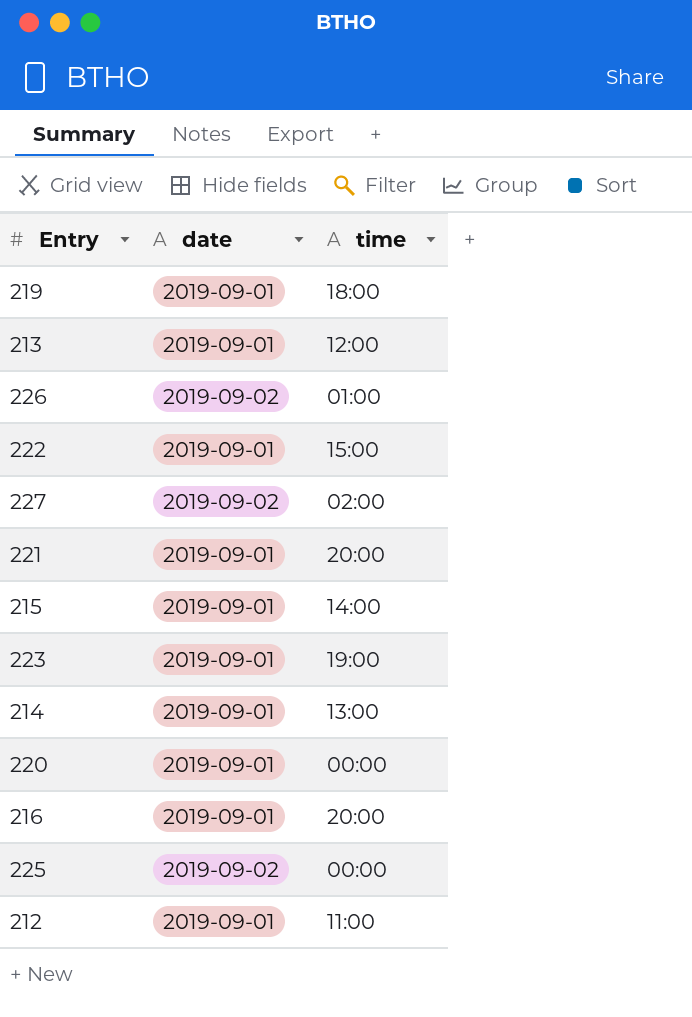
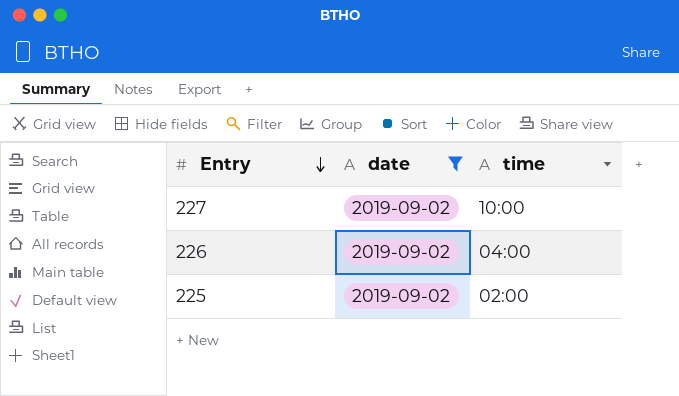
filter: none -> date = 2019-09-02
row order: none -> Entry descending
227 | time: 02:00 -> 10:00
226 | time: 01:00 -> 04:00
225 | time: 00:00 -> 02:00

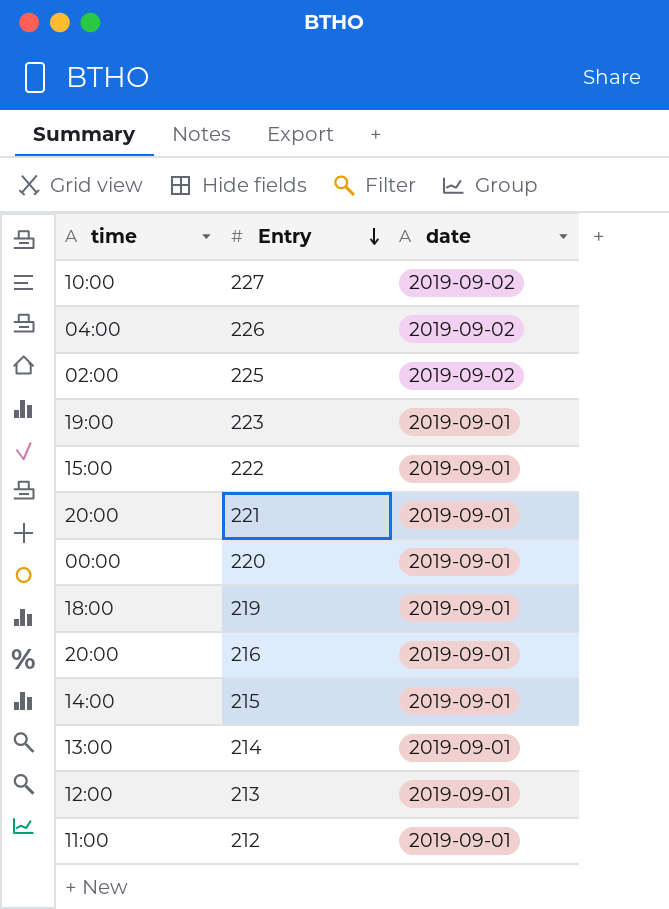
filter: date = 2019-09-02 -> none
column time | position: 3 -> 1

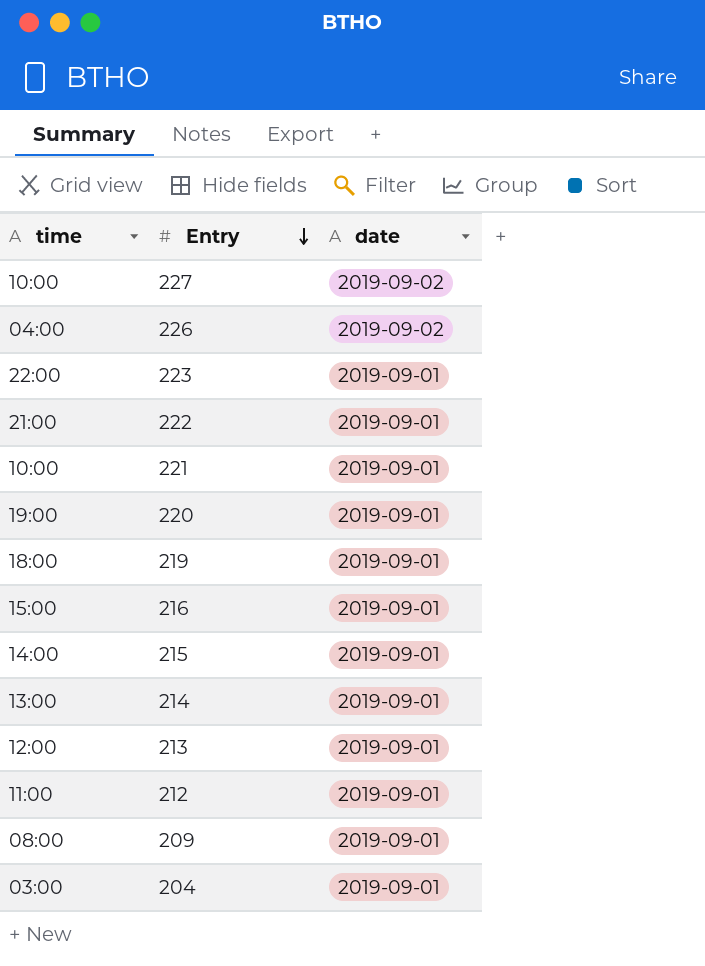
row 225: 02:00 | 2019-09-02 -> none
223 | time: 19:00 -> 22:00
222 | time: 15:00 -> 21:00
221 | time: 20:00 -> 10:00
220 | time: 00:00 -> 19:00
216 | time: 20:00 -> 15:00
row 209: none -> 08:00 | 2019-09-01
row 204: none -> 03:00 | 2019-09-01

